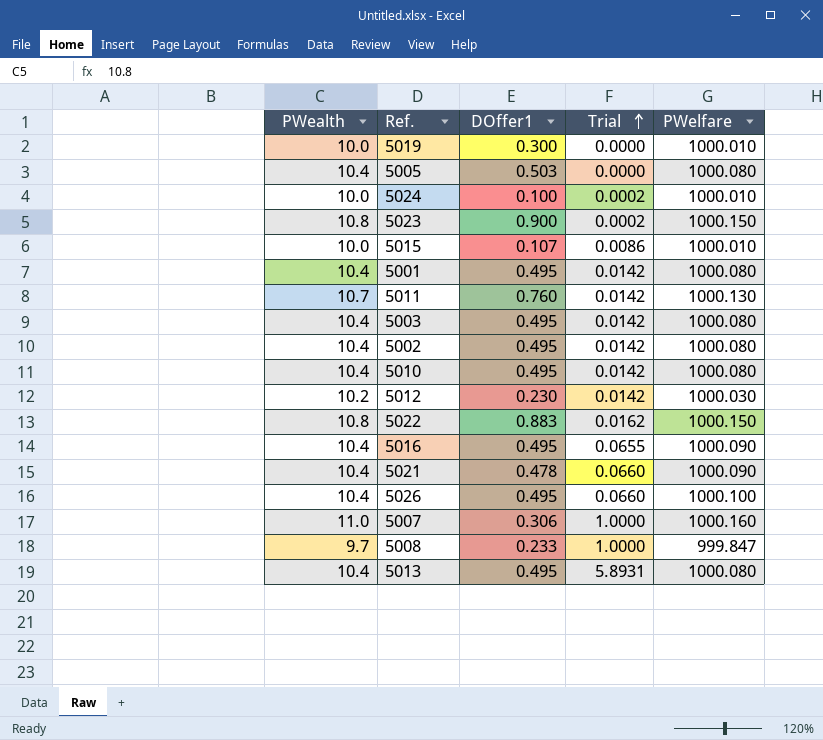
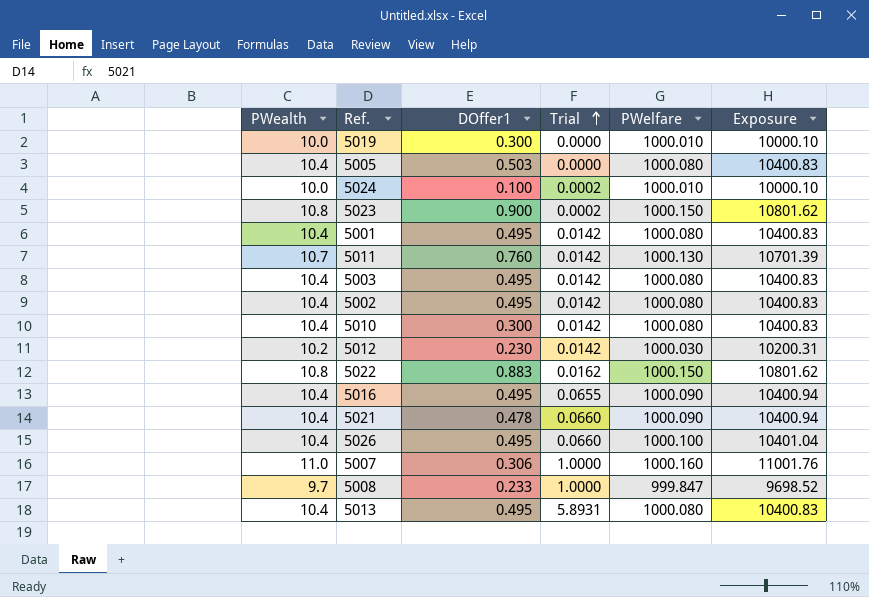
column Exposure | formula: none -> [PWealth] * [PWelfare]
row 5015: 10.0 | 0.107 | 0.0086 | 1000.010 -> none
5010 | DOffer1: 0.495 -> 0.300

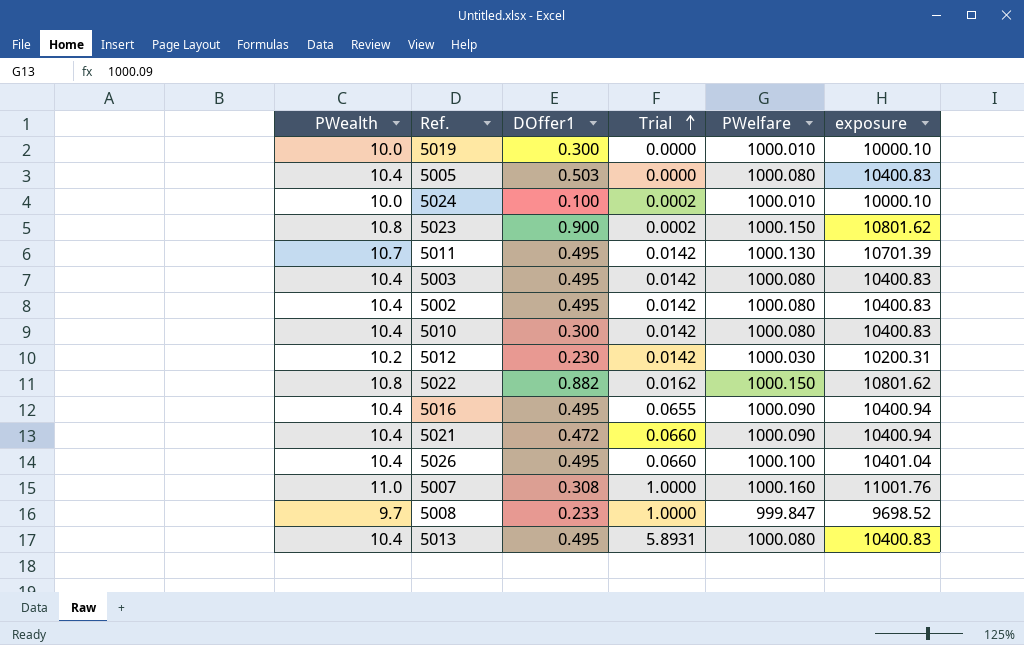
column name: Exposure -> exposure
row 5001: 10.4 | 0.495 | 0.0142 | 1000.080 | 10400.83 -> none
5011 | DOffer1: 0.760 -> 0.495
5022 | DOffer1: 0.883 -> 0.882
5021 | DOffer1: 0.478 -> 0.472
5007 | DOffer1: 0.306 -> 0.308

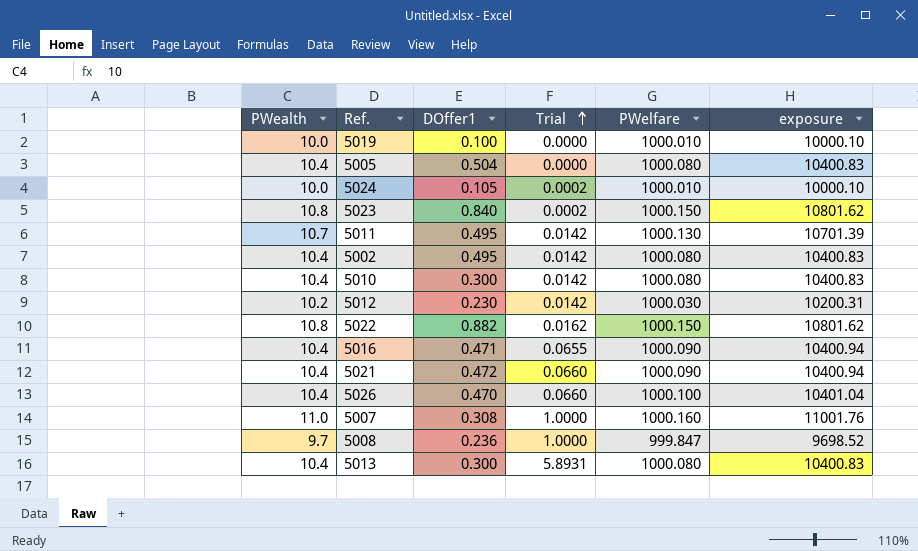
row 5003: 10.4 | 0.495 | 0.0142 | 1000.080 | 10400.83 -> none
5019 | DOffer1: 0.300 -> 0.100
5005 | DOffer1: 0.503 -> 0.504
5024 | DOffer1: 0.100 -> 0.105
5023 | DOffer1: 0.900 -> 0.840
5016 | DOffer1: 0.495 -> 0.471
5026 | DOffer1: 0.495 -> 0.470
5008 | DOffer1: 0.233 -> 0.236
5013 | DOffer1: 0.495 -> 0.300

